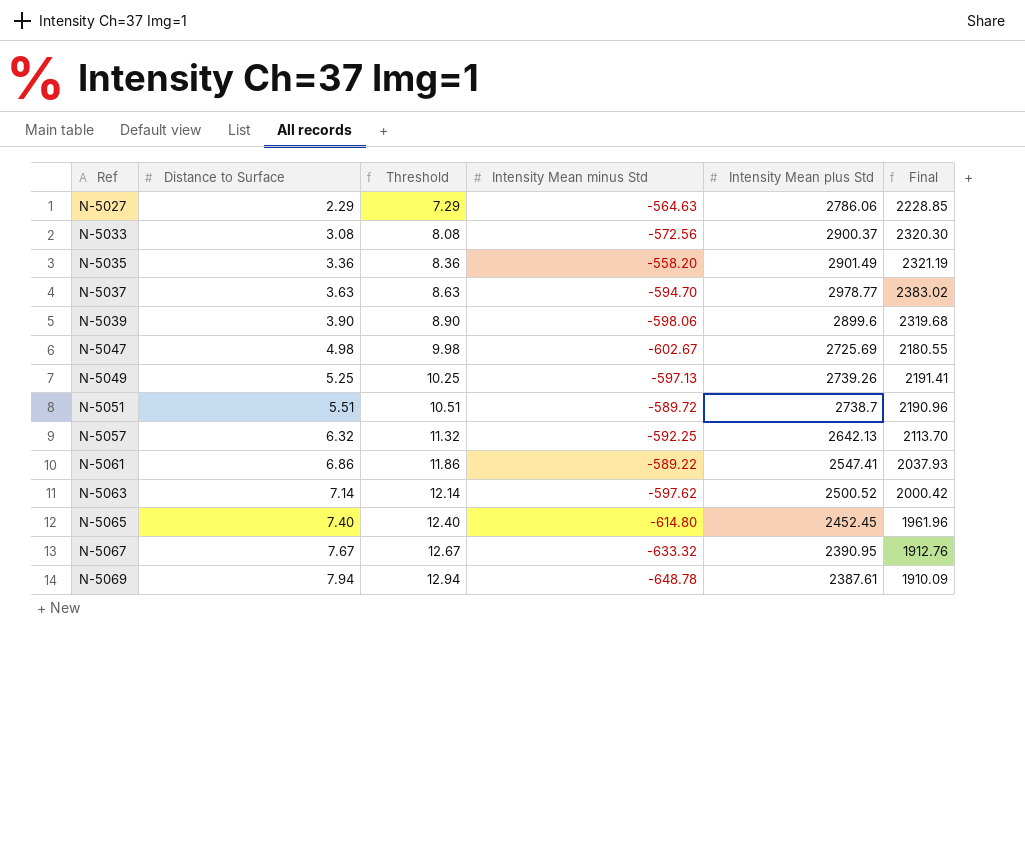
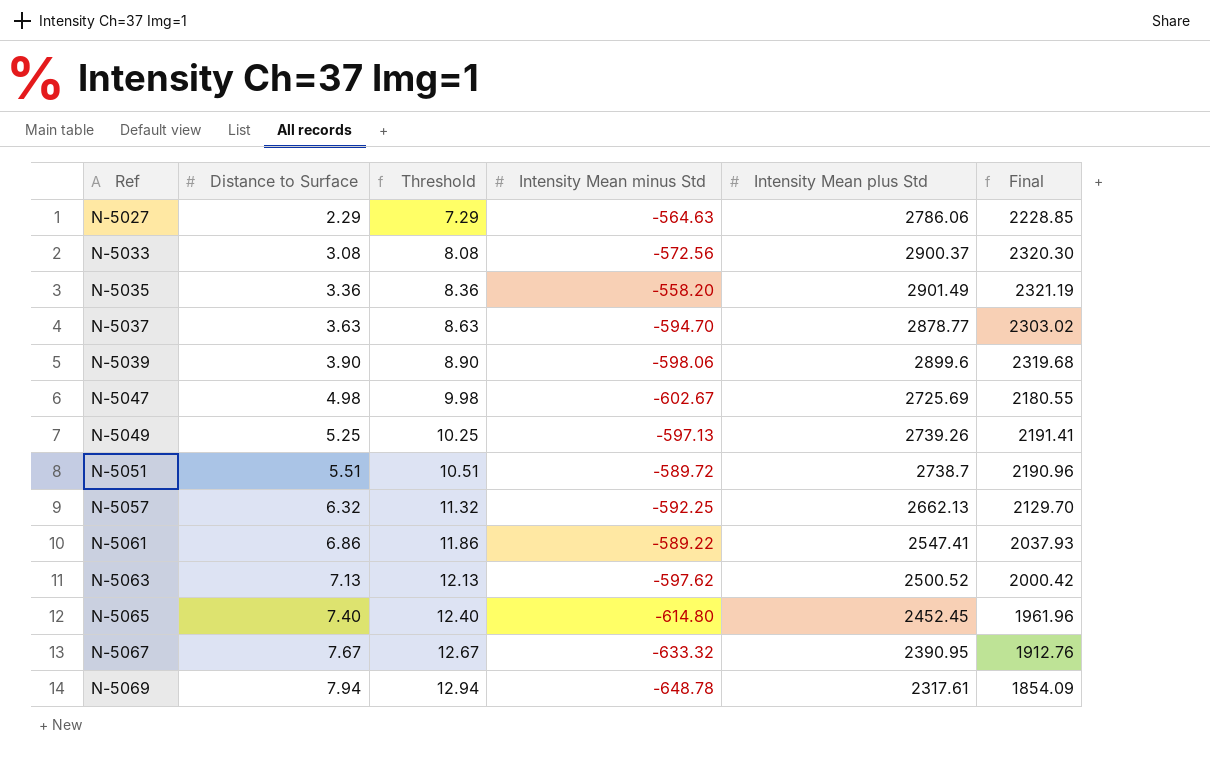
N-5037 | Intensity Mean plus Std: 2978.77 -> 2878.77
N-5037 | Final: 2383.02 -> 2303.02
N-5057 | Intensity Mean plus Std: 2642.13 -> 2662.13
N-5057 | Final: 2113.70 -> 2129.70
N-5063 | Distance to Surface: 7.14 -> 7.13
N-5063 | Threshold: 12.14 -> 12.13
N-5069 | Intensity Mean plus Std: 2387.61 -> 2317.61
N-5069 | Final: 1910.09 -> 1854.09

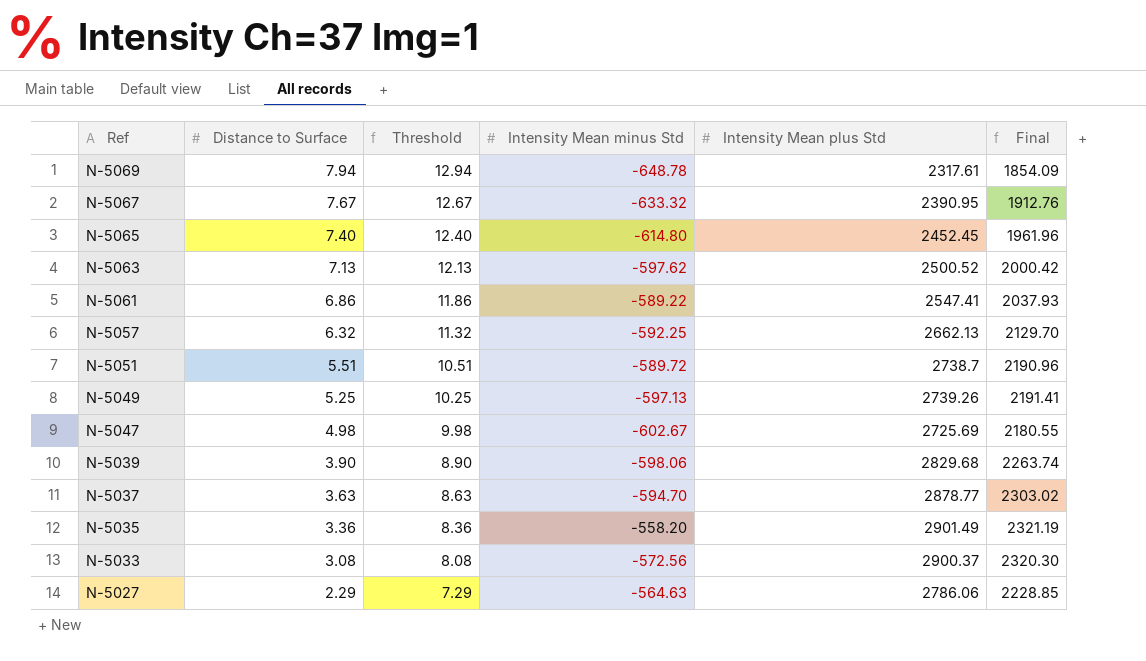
row order: Ref ascending -> Ref descending
N-5039 | Intensity Mean plus Std: 2899.6 -> 2829.68
N-5039 | Final: 2319.68 -> 2263.74

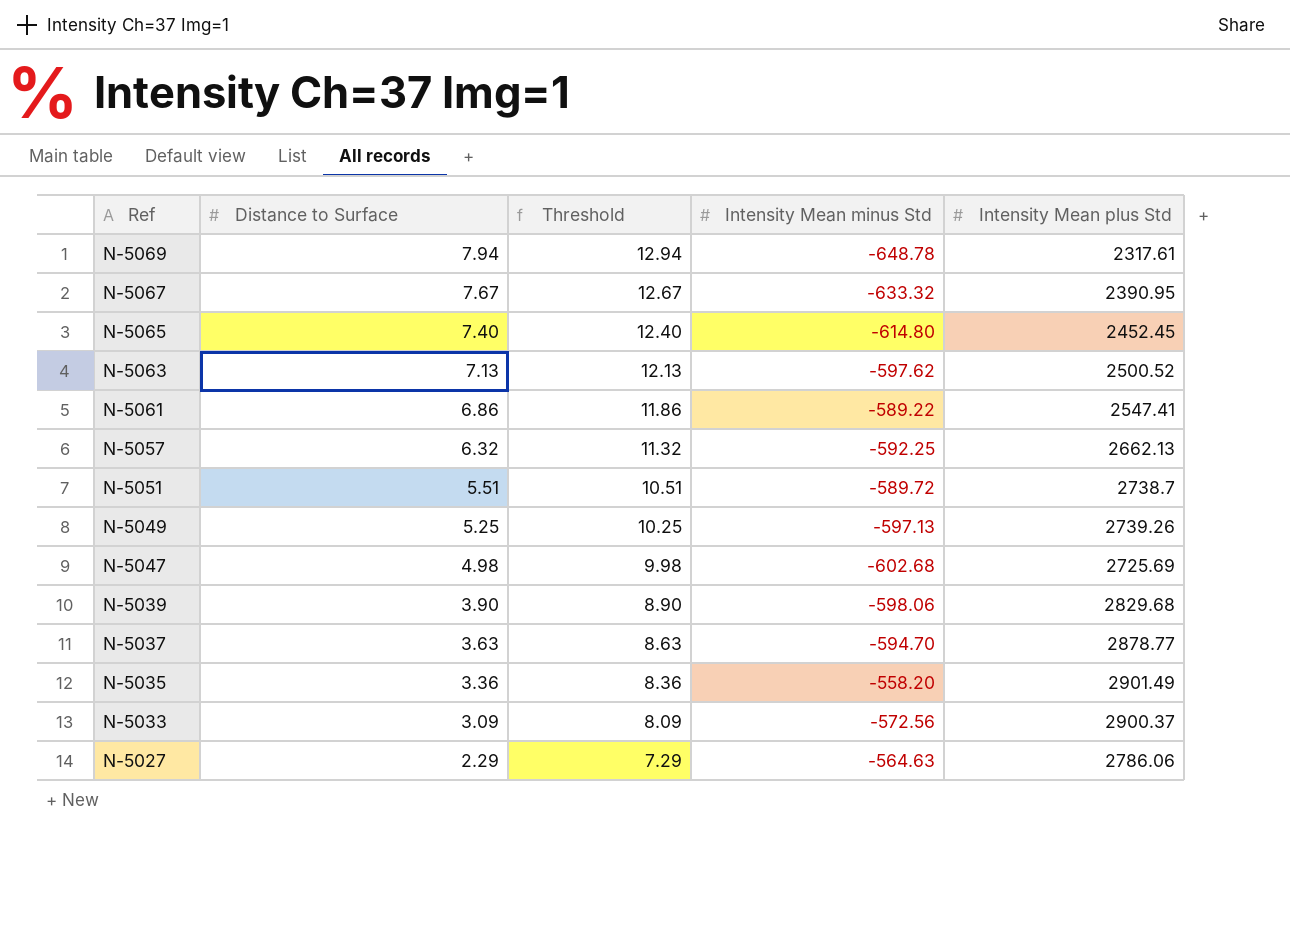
column Final | formula: [Intensity Mean plus Std] * 0.8 -> none
N-5047 | Intensity Mean minus Std: -602.67 -> -602.68
N-5033 | Distance to Surface: 3.08 -> 3.09
N-5033 | Threshold: 8.08 -> 8.09

